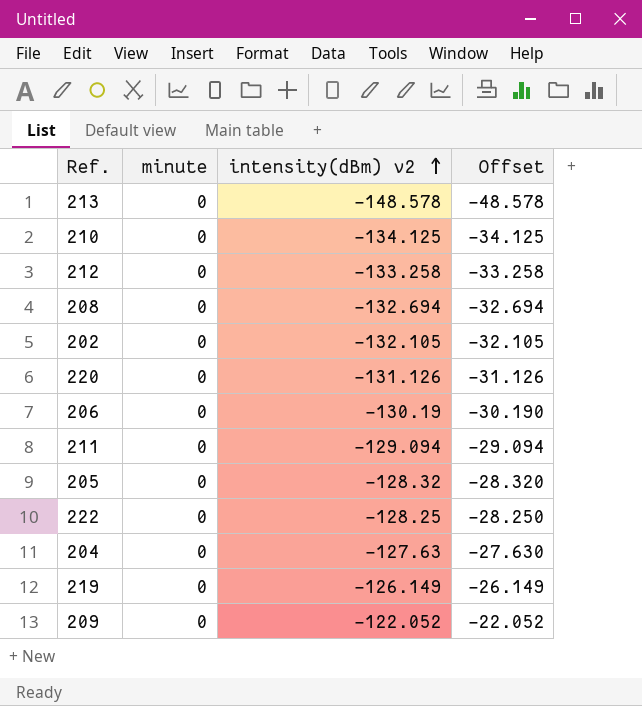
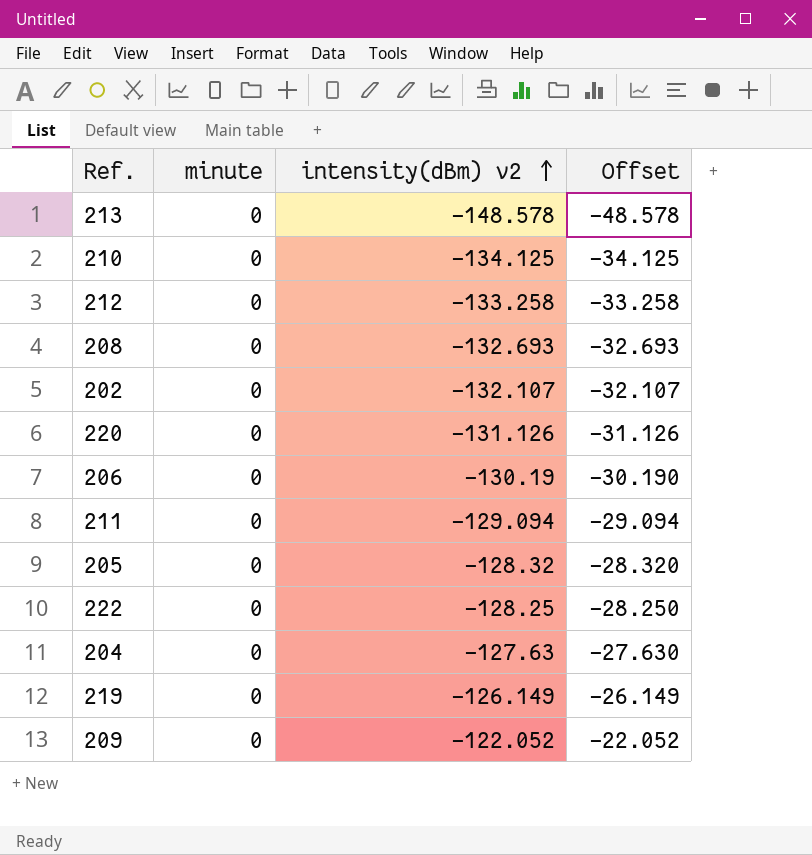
208 | intensity(dBm) v2: -132.694 -> -132.693
208 | Offset: -32.694 -> -32.693
202 | intensity(dBm) v2: -132.105 -> -132.107
202 | Offset: -32.105 -> -32.107

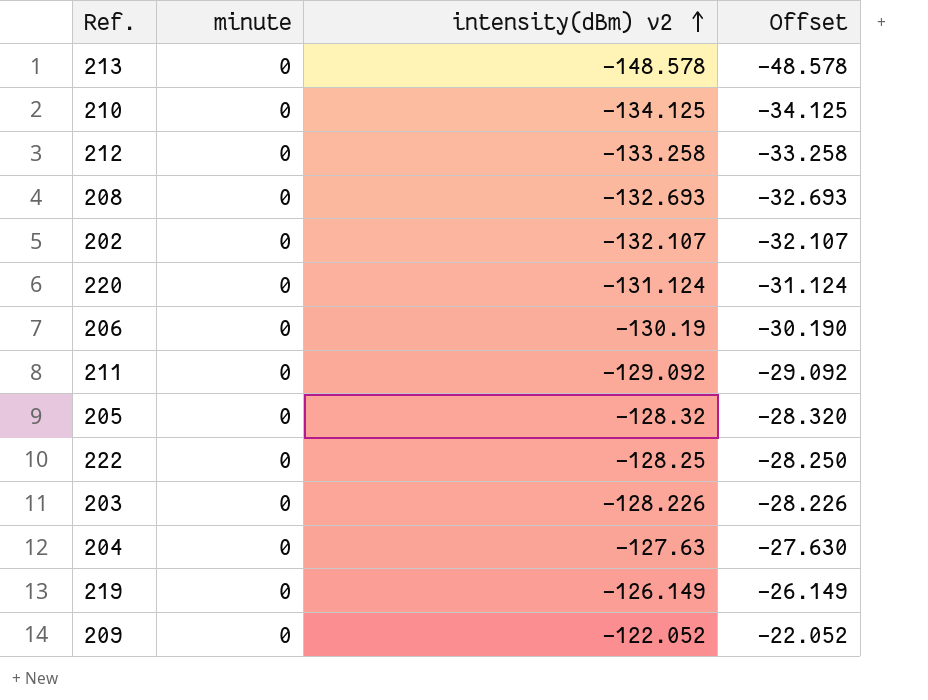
220 | intensity(dBm) v2: -131.126 -> -131.124
220 | Offset: -31.126 -> -31.124
211 | intensity(dBm) v2: -129.094 -> -129.092
211 | Offset: -29.094 -> -29.092
row 203: none -> 0 | -128.226 | -28.226

